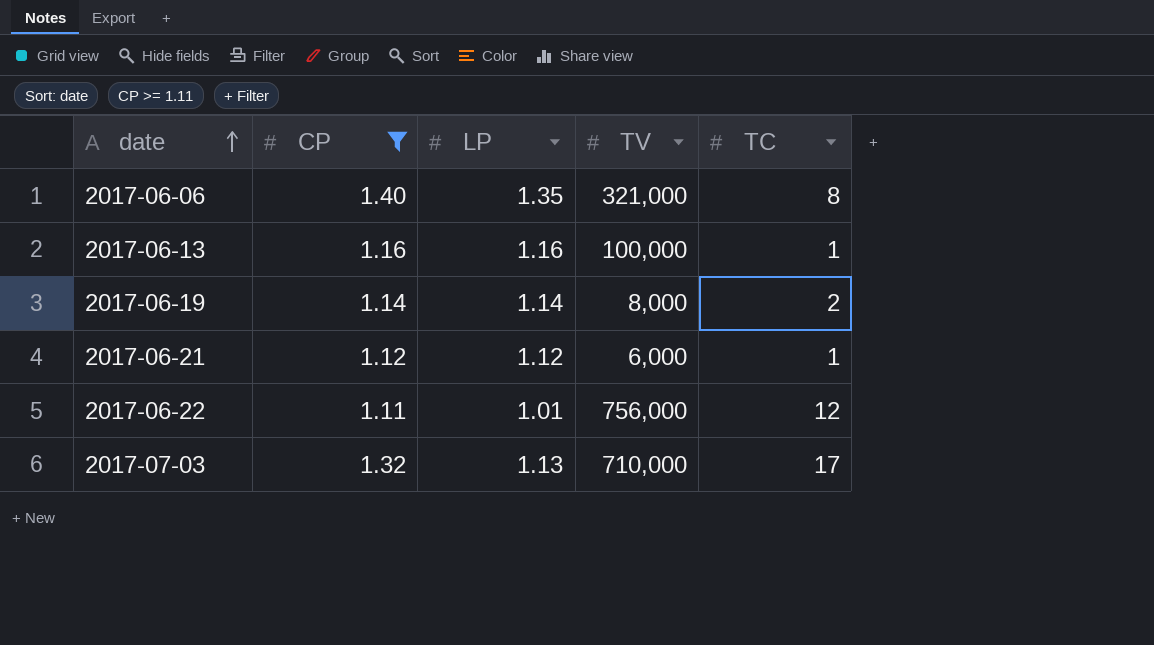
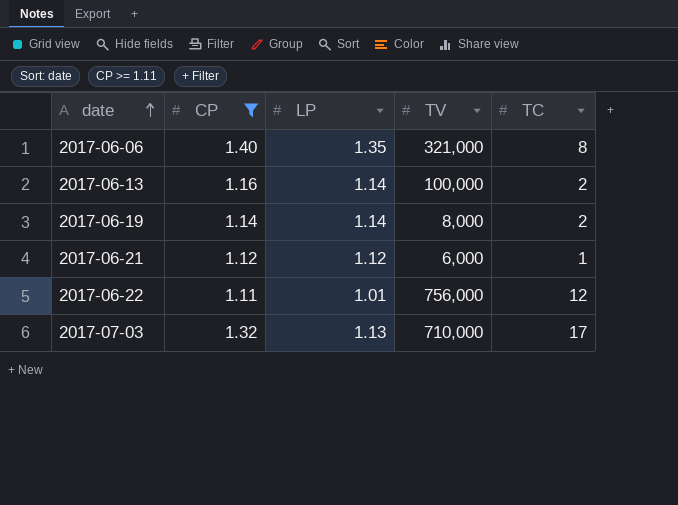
2017-06-13 | LP: 1.16 -> 1.14
2017-06-13 | TC: 1 -> 2

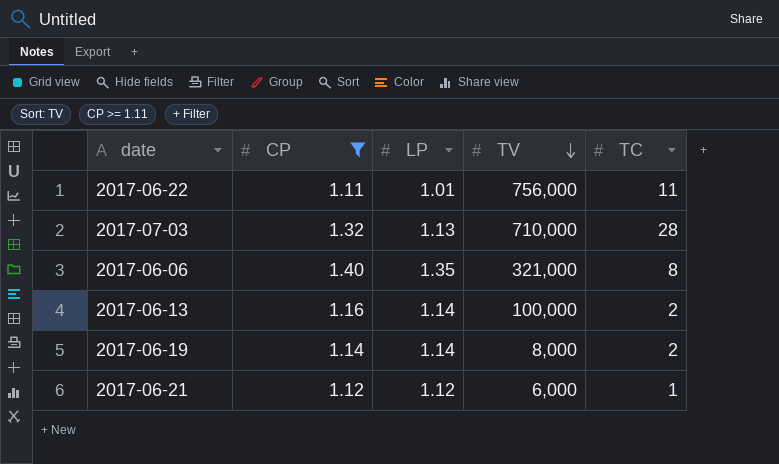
row order: date ascending -> TV descending
2017-06-22 | TC: 12 -> 11
2017-07-03 | TC: 17 -> 28

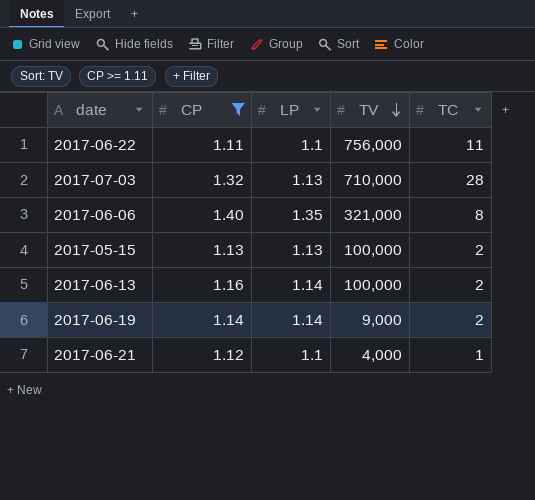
2017-06-22 | LP: 1.01 -> 1.1
row 2017-05-15: none -> 1.13 | 1.13 | 100,000 | 2
2017-06-19 | TV: 8,000 -> 9,000
2017-06-21 | LP: 1.12 -> 1.1
2017-06-21 | TV: 6,000 -> 4,000

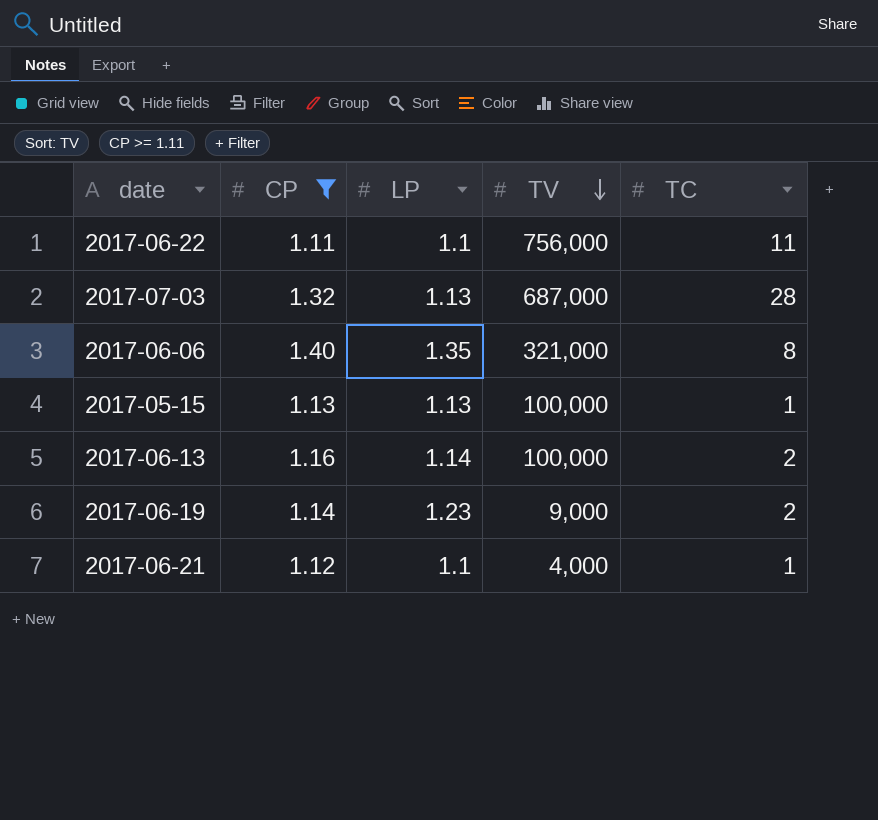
2017-07-03 | TV: 710,000 -> 687,000
2017-05-15 | TC: 2 -> 1
2017-06-19 | LP: 1.14 -> 1.23

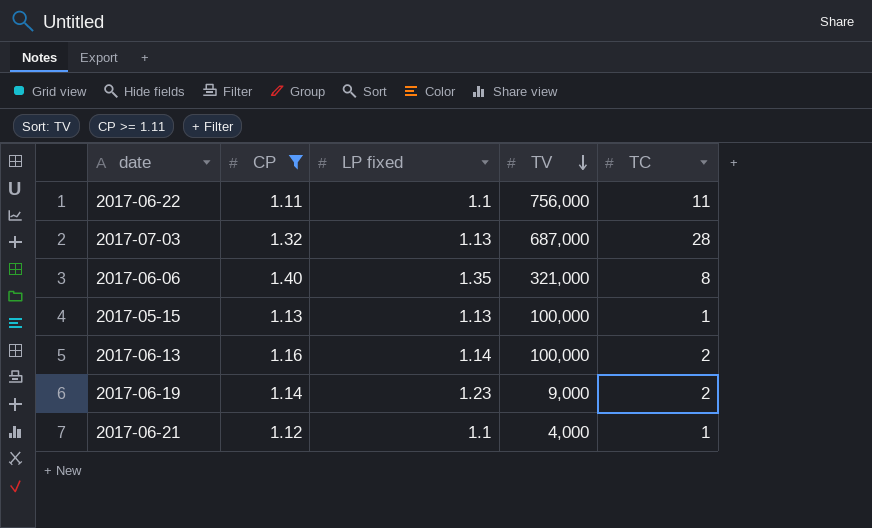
column name: LP -> LP fixed

